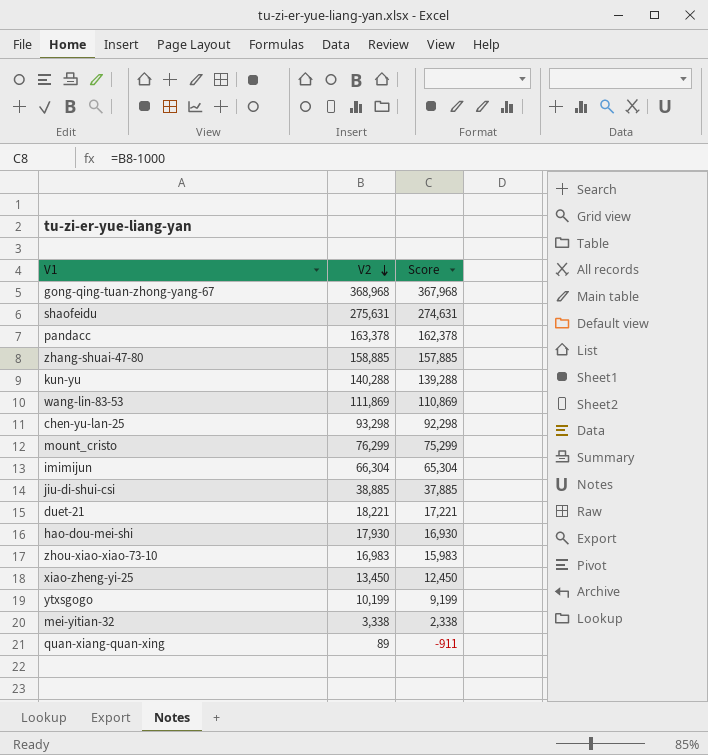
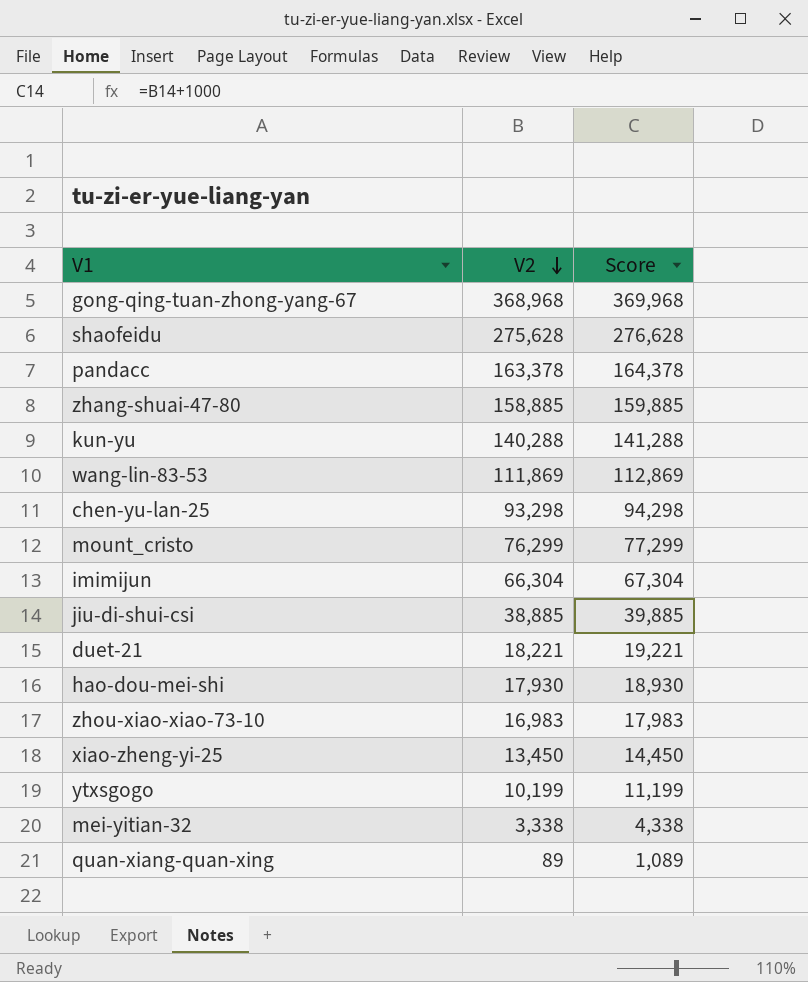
column Score | formula: [V2] - 1000 -> [V2] + 1000
shaofeidu | V2: 275,631 -> 275,628

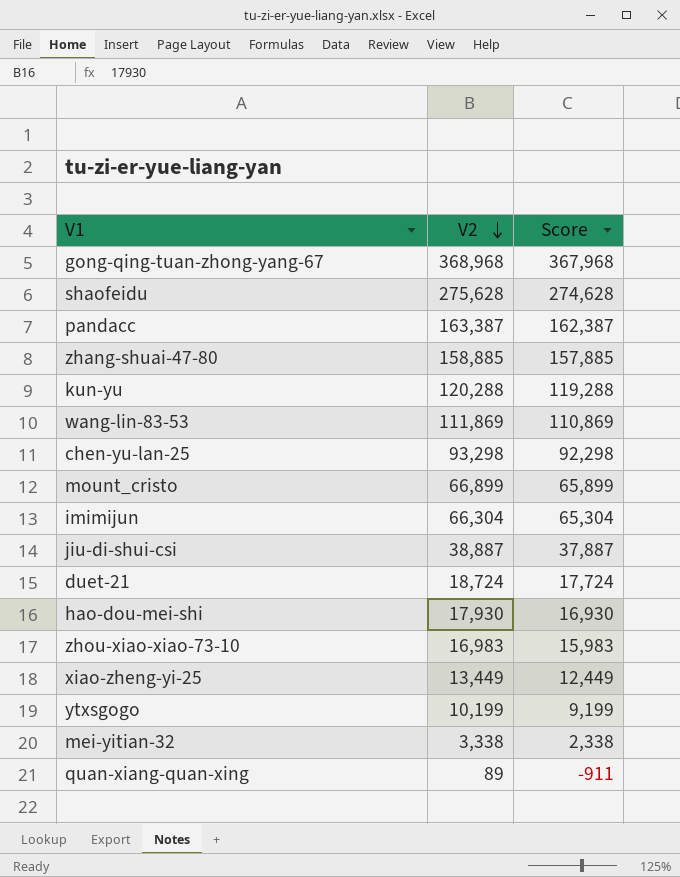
column Score | formula: [V2] + 1000 -> [V2] - 1000
pandacc | V2: 163,378 -> 163,387
kun-yu | V2: 140,288 -> 120,288
mount_cristo | V2: 76,299 -> 66,899
jiu-di-shui-csi | V2: 38,885 -> 38,887
duet-21 | V2: 18,221 -> 18,724
xiao-zheng-yi-25 | V2: 13,450 -> 13,449

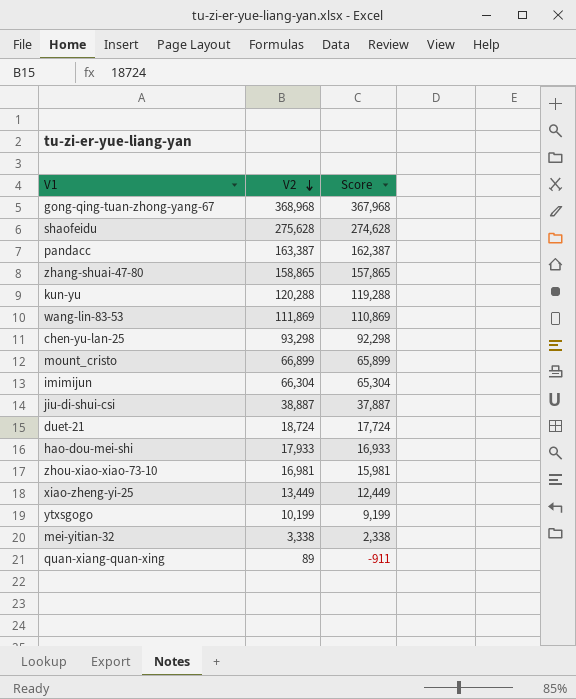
zhang-shuai-47-80 | V2: 158,885 -> 158,865
zhang-shuai-47-80 | Score: 157,885 -> 157,865
hao-dou-mei-shi | V2: 17,930 -> 17,933
hao-dou-mei-shi | Score: 16,930 -> 16,933
zhou-xiao-xiao-73-10 | V2: 16,983 -> 16,981
zhou-xiao-xiao-73-10 | Score: 15,983 -> 15,981

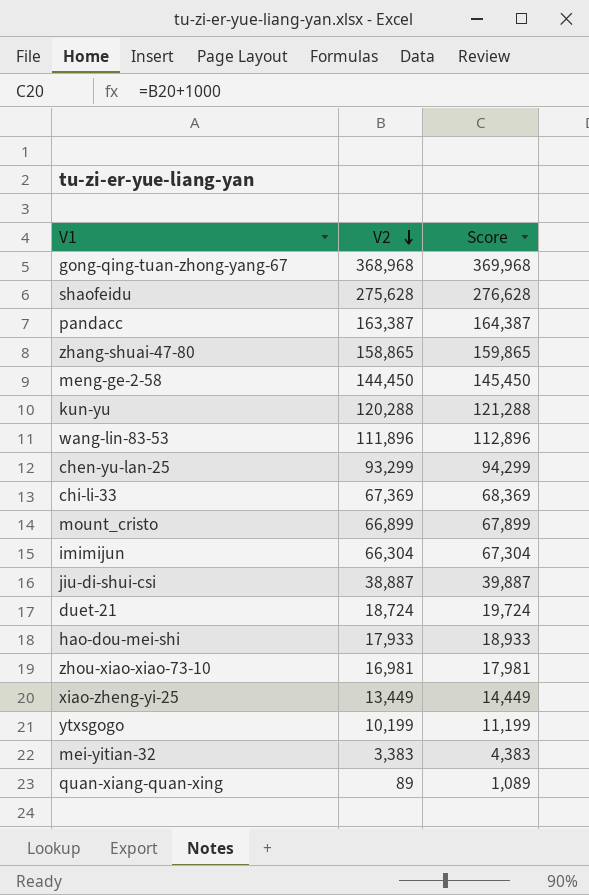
column Score | formula: [V2] - 1000 -> [V2] + 1000
row meng-ge-2-58: none -> 144,450 | 145,450
wang-lin-83-53 | V2: 111,869 -> 111,896
chen-yu-lan-25 | V2: 93,298 -> 93,299
row chi-li-33: none -> 67,369 | 68,369
mei-yitian-32 | V2: 3,338 -> 3,383

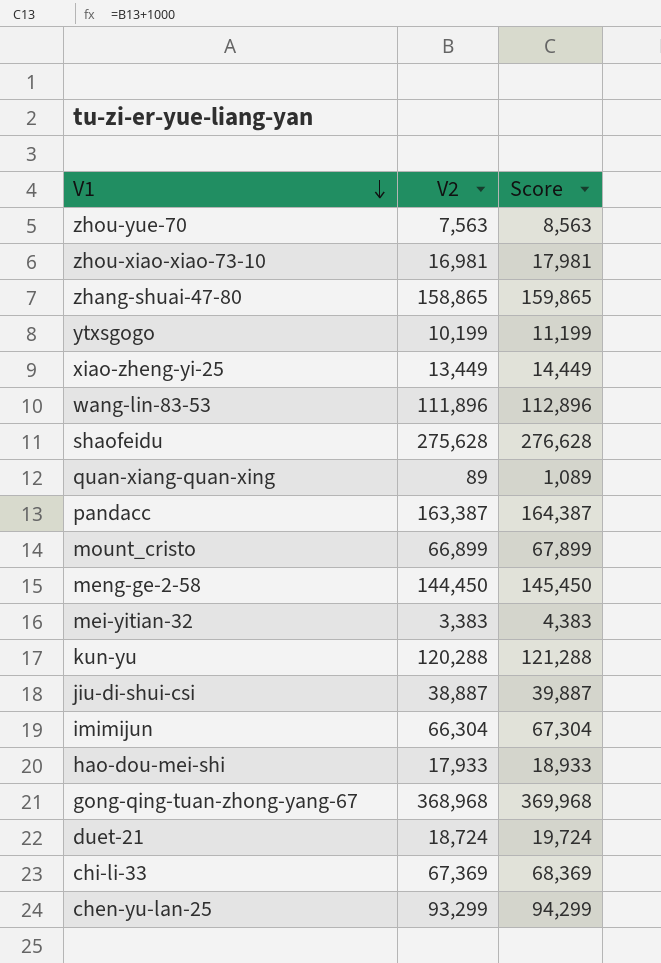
row order: V2 descending -> V1 descending
row zhou-yue-70: none -> 7,563 | 8,563

